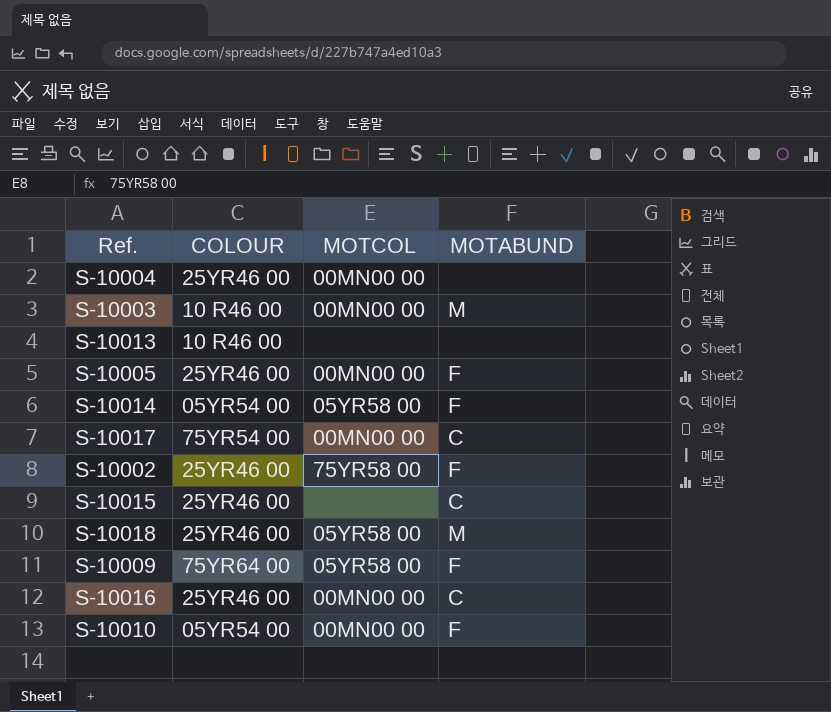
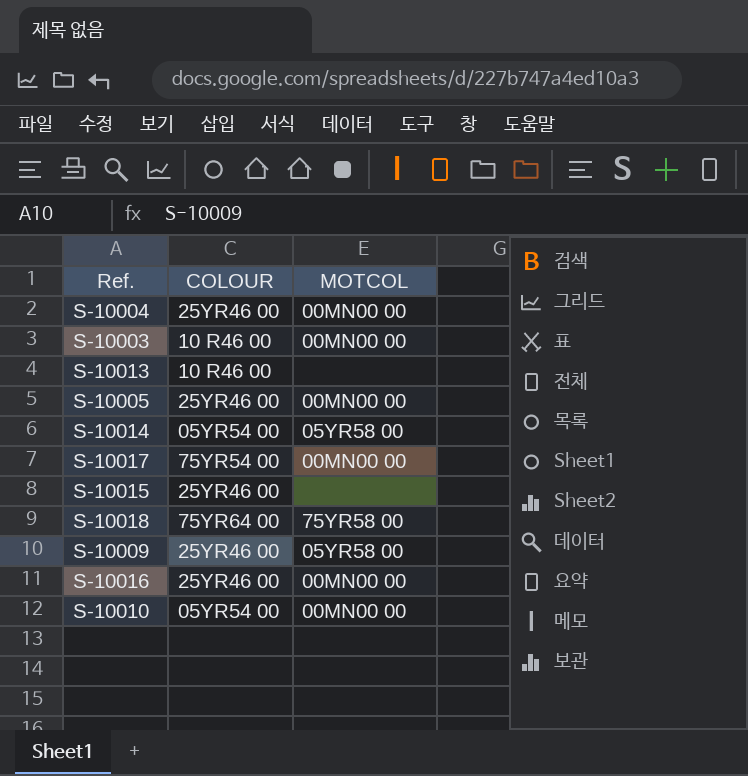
column MOTABUND | position: 4 -> none
row S-10002: 25YR46 00 | 75YR58 00 | F -> none
S-10018 | COLOUR: 25YR46 00 -> 75YR64 00
S-10018 | MOTCOL: 05YR58 00 -> 75YR58 00
S-10009 | COLOUR: 75YR64 00 -> 25YR46 00

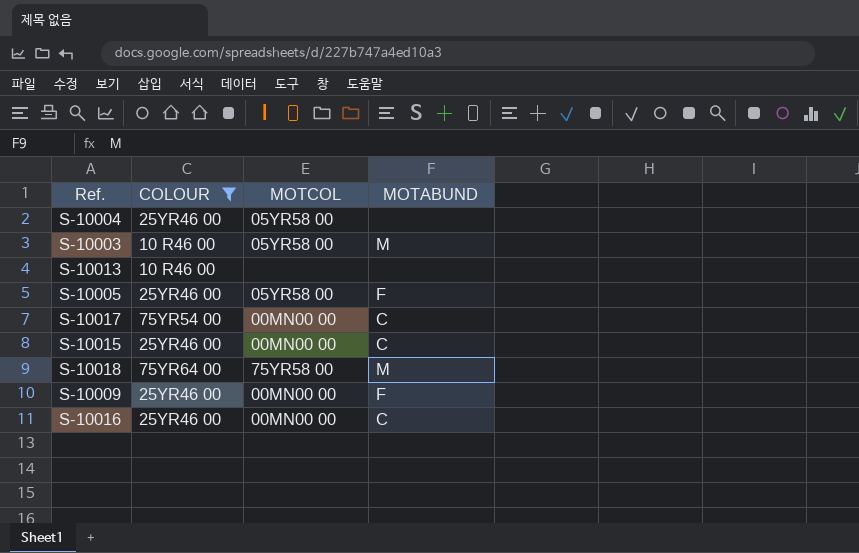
filter: none -> COLOUR != 05YR54 00
column MOTABUND | position: none -> 4
S-10004 | MOTCOL: 00MN00 00 -> 05YR58 00
S-10003 | MOTCOL: 00MN00 00 -> 05YR58 00
S-10005 | MOTCOL: 00MN00 00 -> 05YR58 00
S-10015 | MOTCOL: none -> 00MN00 00
S-10009 | MOTCOL: 05YR58 00 -> 00MN00 00

